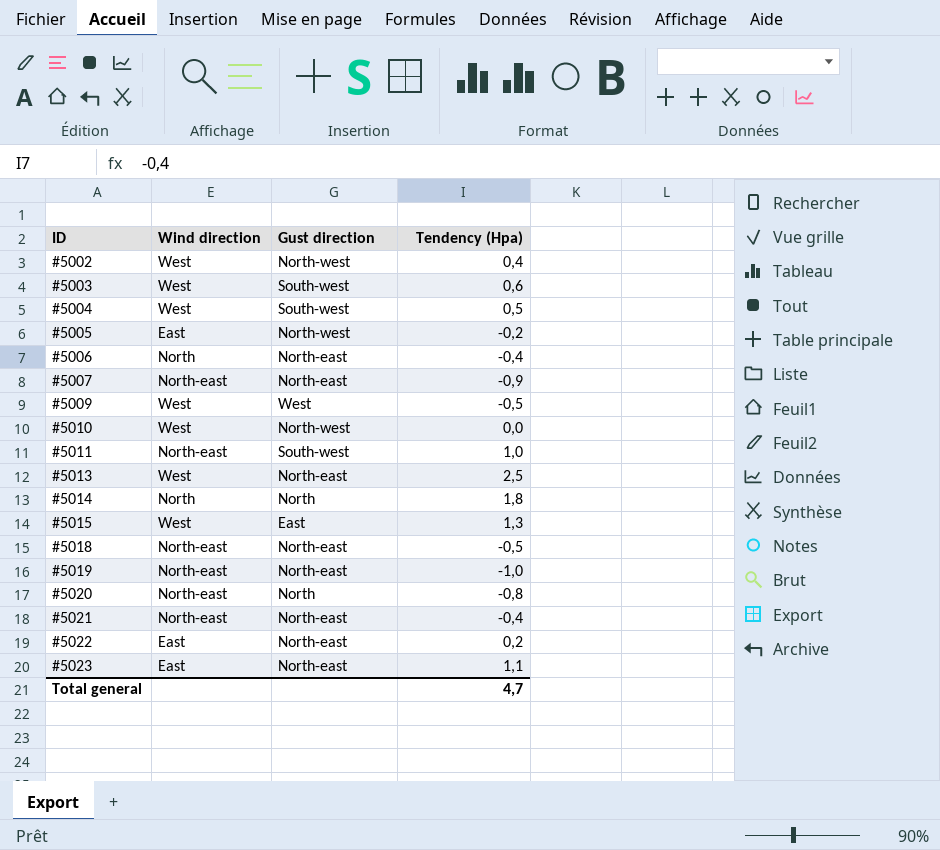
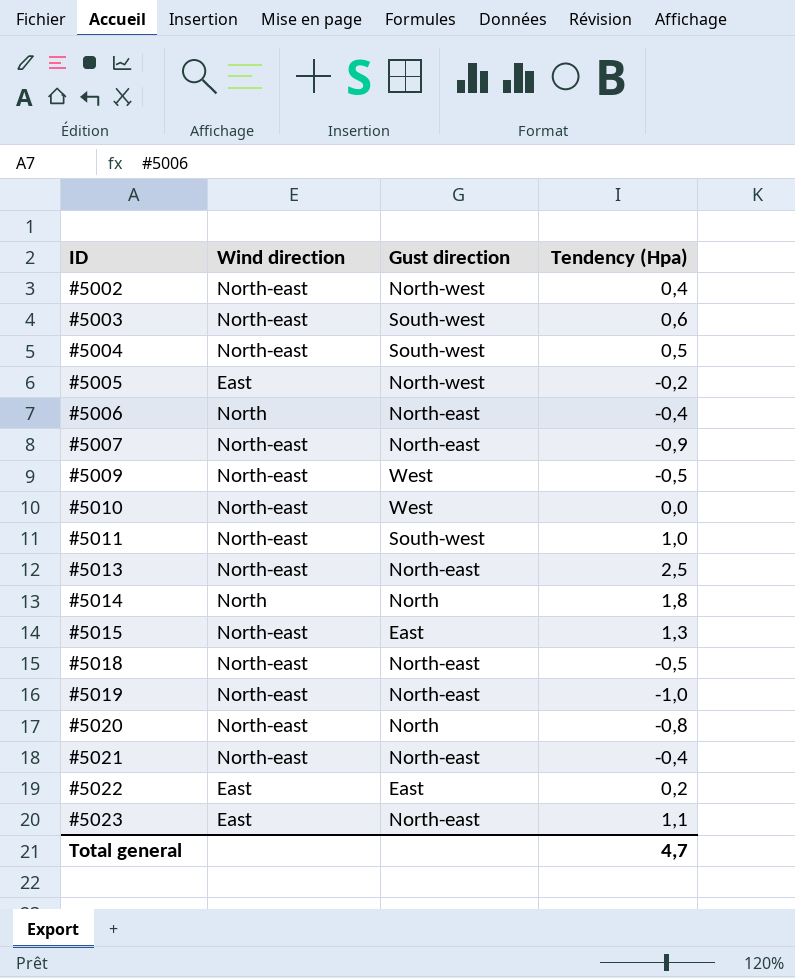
#5002 | Wind direction: West -> North-east
#5003 | Wind direction: West -> North-east
#5004 | Wind direction: West -> North-east
#5009 | Wind direction: West -> North-east
#5010 | Wind direction: West -> North-east
#5010 | Gust direction: North-west -> West
#5013 | Wind direction: West -> North-east
#5015 | Wind direction: West -> North-east
#5022 | Gust direction: North-east -> East

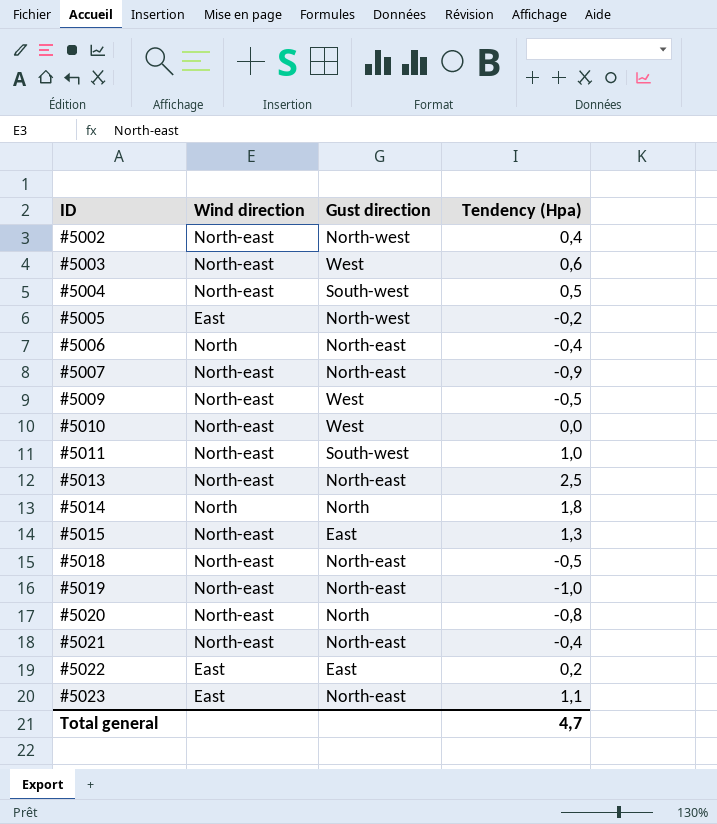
#5003 | Gust direction: South-west -> West

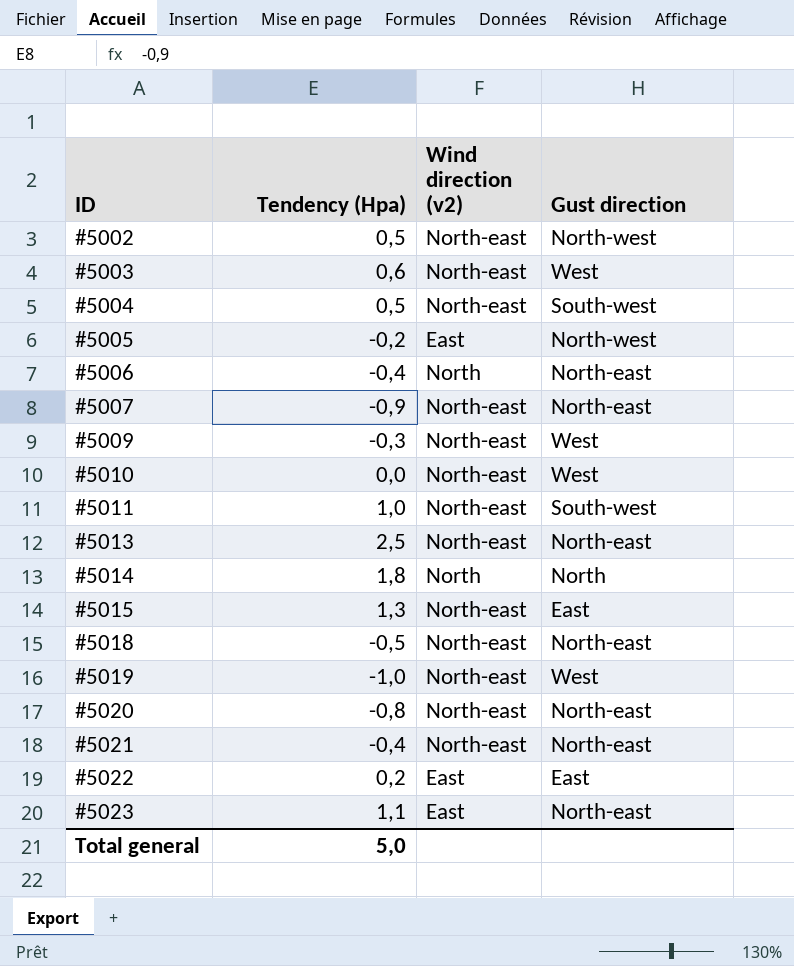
column Tendency (Hpa) | position: 4 -> 2
column name: Wind direction -> Wind direction (v2)
#5002 | Tendency (Hpa): 0,4 -> 0,5
#5009 | Tendency (Hpa): -0,5 -> -0,3
#5019 | Gust direction: North-east -> West
#5020 | Gust direction: North -> North-east
Total general | Tendency (Hpa): 4,7 -> 5,0

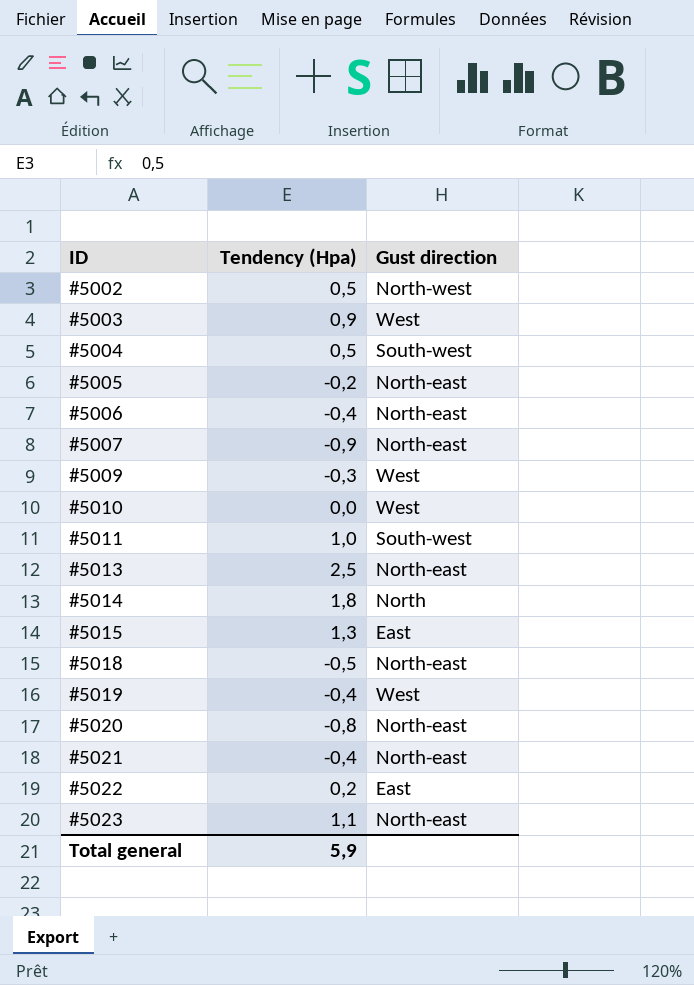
column Wind direction (v2) | position: 3 -> none
#5003 | Tendency (Hpa): 0,6 -> 0,9
#5005 | Gust direction: North-west -> North-east
#5019 | Tendency (Hpa): -1,0 -> -0,4
Total general | Tendency (Hpa): 5,0 -> 5,9

